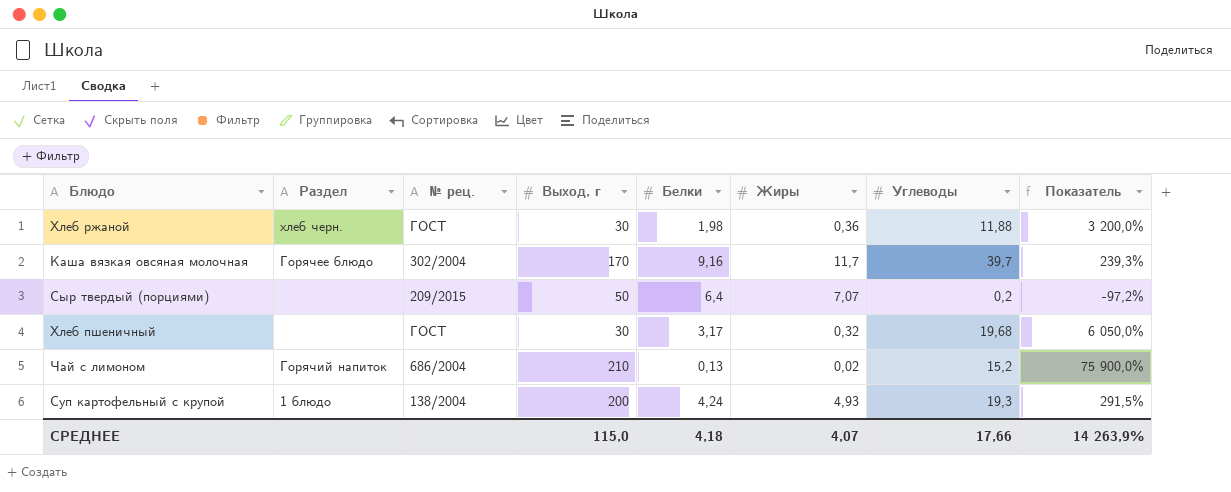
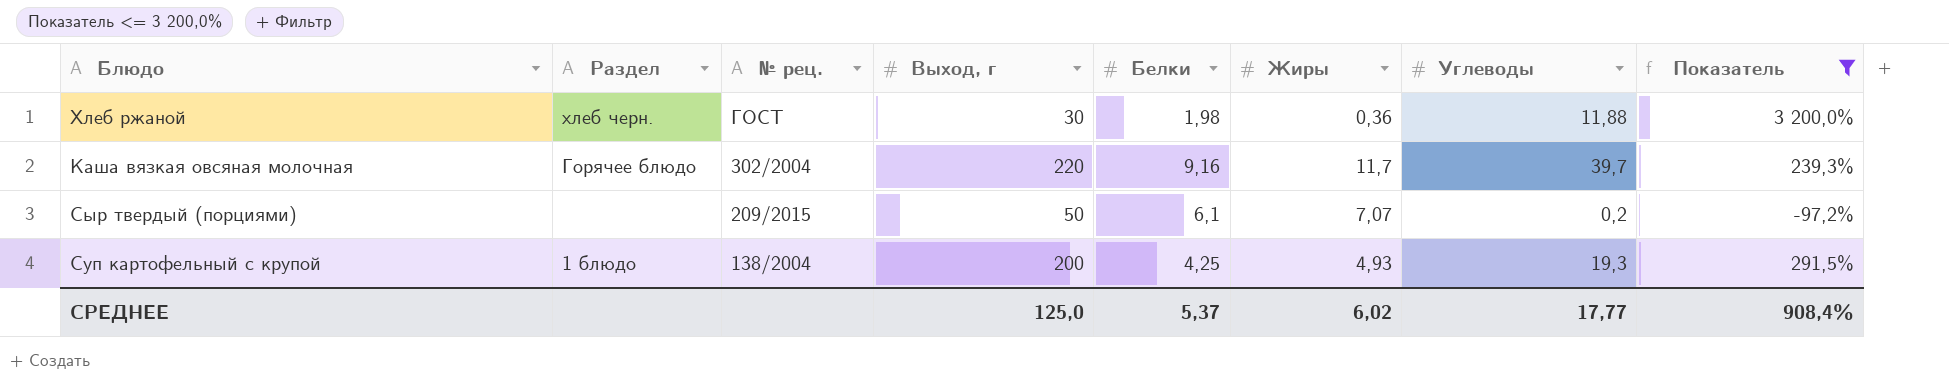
filter: none -> Показатель <= 3 200,0%
Каша вязкая овсяная молочная | Выход, г: 170 -> 220
Сыр твердый (порциями) | Белки: 6,4 -> 6,1
Суп картофельный с крупой | Белки: 4,24 -> 4,25
СРЕДНЕЕ | Выход, г: 115,0 -> 125,0
СРЕДНЕЕ | Белки: 4,18 -> 5,37
СРЕДНЕЕ | Жиры: 4,07 -> 6,02
СРЕДНЕЕ | Углеводы: 17,66 -> 17,77
СРЕДНЕЕ | Показатель: 14 263,9% -> 908,4%

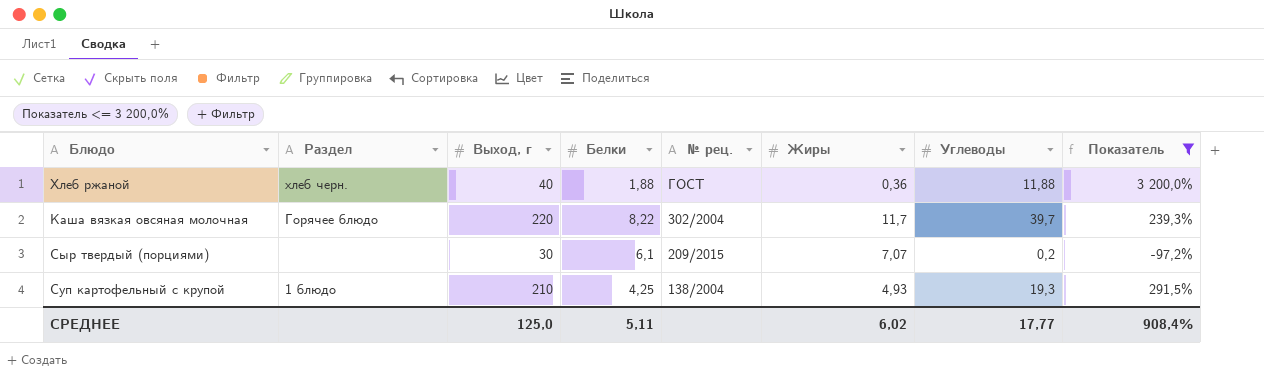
column № рец. | position: 3 -> 5
Хлеб ржаной | Выход, г: 30 -> 40
Хлеб ржаной | Белки: 1,98 -> 1,88
Каша вязкая овсяная молочная | Белки: 9,16 -> 8,22
Сыр твердый (порциями) | Выход, г: 50 -> 30
Суп картофельный с крупой | Выход, г: 200 -> 210
СРЕДНЕЕ | Белки: 5,37 -> 5,11

